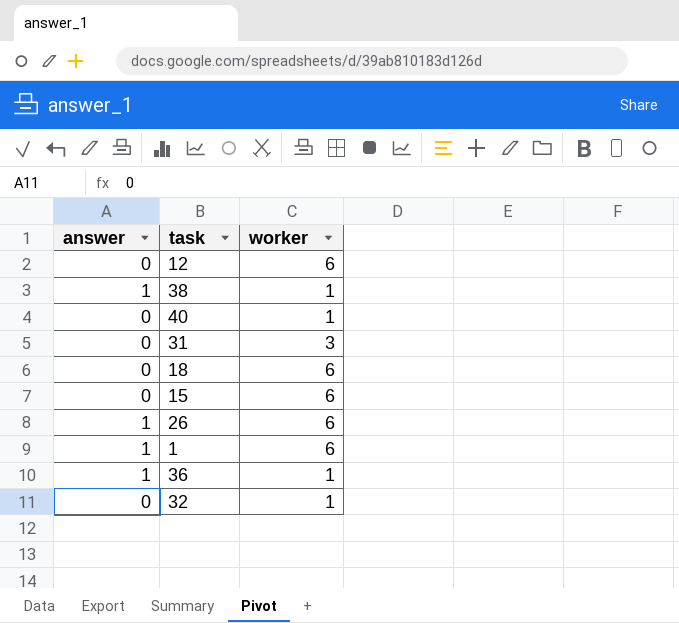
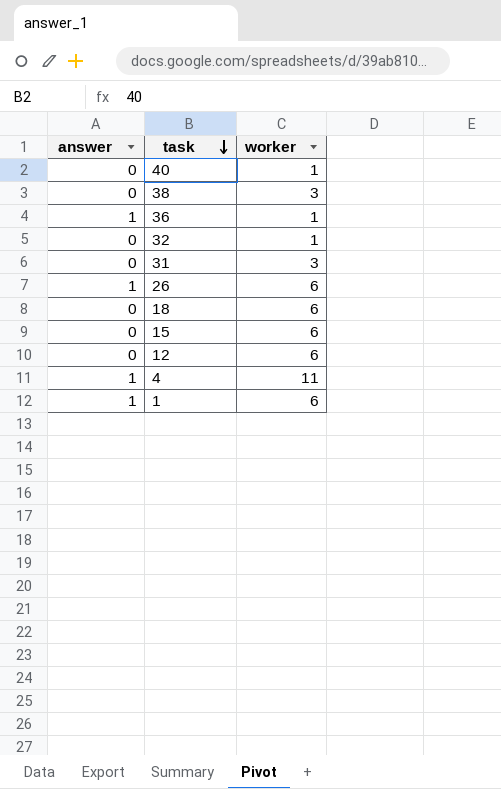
row order: none -> task descending
38 | answer: 1 -> 0
38 | worker: 1 -> 3
row 4: none -> 1 | 11

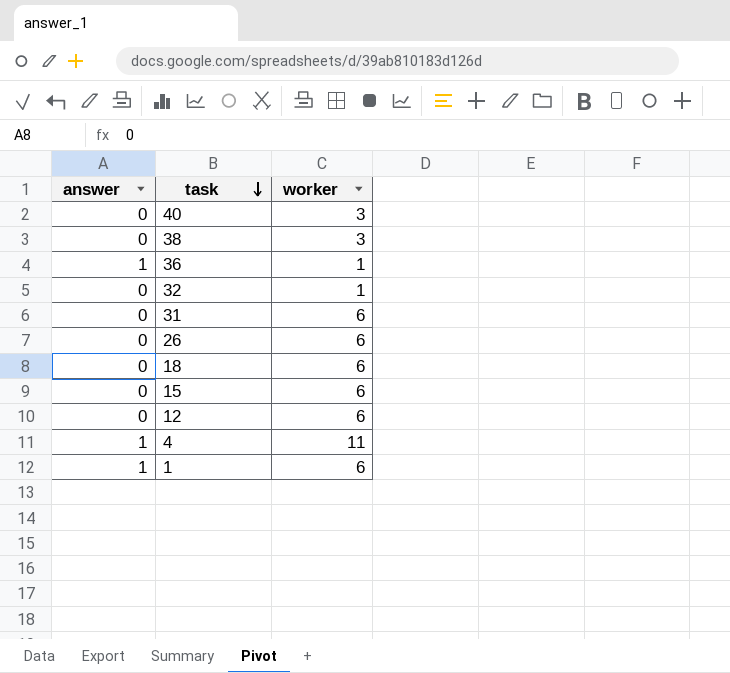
40 | worker: 1 -> 3
31 | worker: 3 -> 6
26 | answer: 1 -> 0

